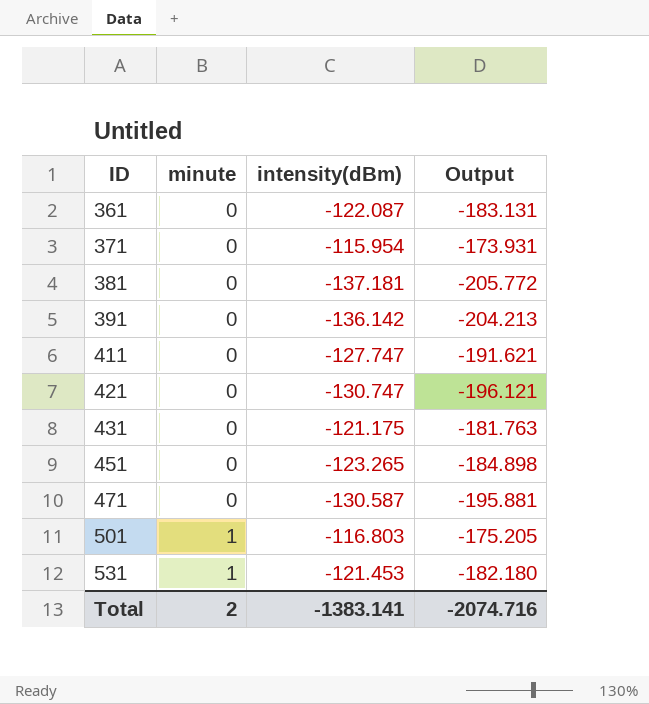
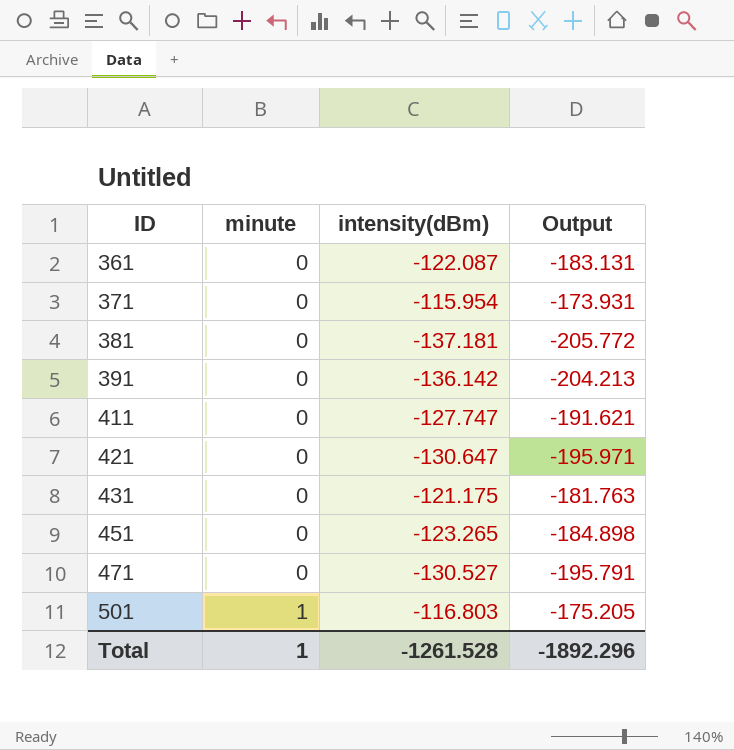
row 531: 1 | -121.453 | -182.180 -> none
421 | intensity(dBm): -130.747 -> -130.647
421 | Output: -196.121 -> -195.971
471 | intensity(dBm): -130.587 -> -130.527
471 | Output: -195.881 -> -195.791
Total | minute: 2 -> 1
Total | intensity(dBm): -1383.141 -> -1261.528
Total | Output: -2074.716 -> -1892.296

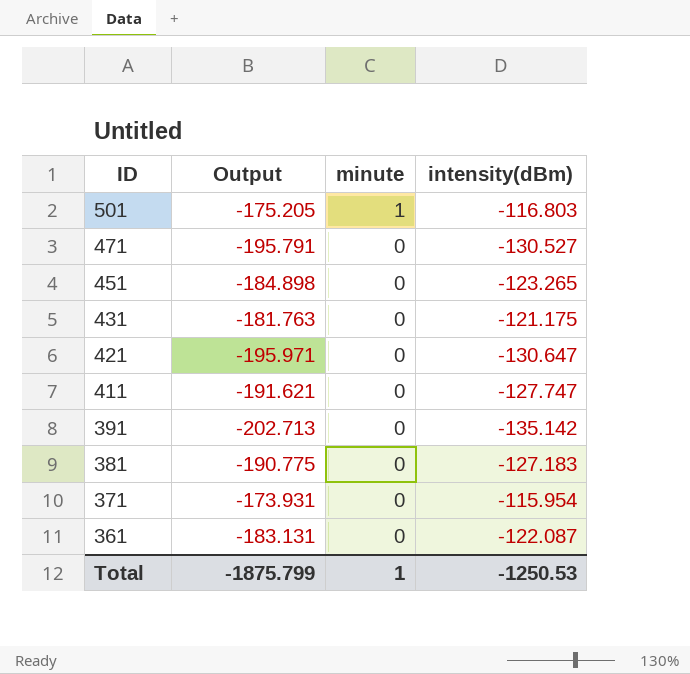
row order: ID ascending -> ID descending
column Output | position: 4 -> 2
391 | Output: -204.213 -> -202.713
391 | intensity(dBm): -136.142 -> -135.142
381 | Output: -205.772 -> -190.775
381 | intensity(dBm): -137.181 -> -127.183
Total | Output: -1892.296 -> -1875.799
Total | intensity(dBm): -1261.528 -> -1250.53

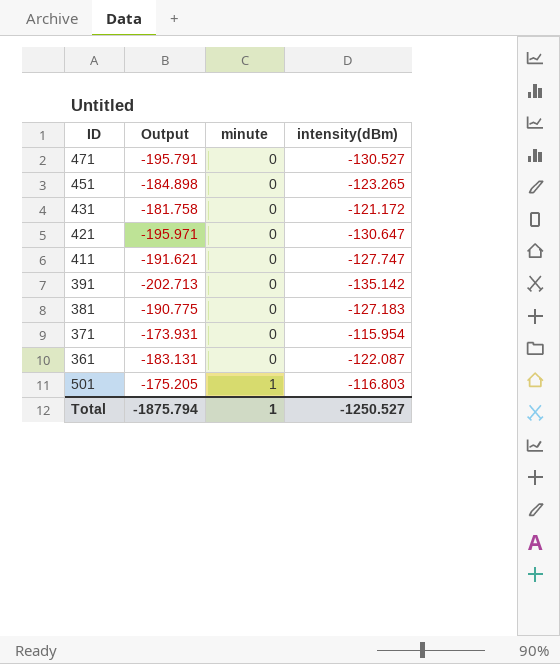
row order: ID descending -> minute ascending
431 | Output: -181.763 -> -181.758
431 | intensity(dBm): -121.175 -> -121.172
Total | Output: -1875.799 -> -1875.794
Total | intensity(dBm): -1250.53 -> -1250.527

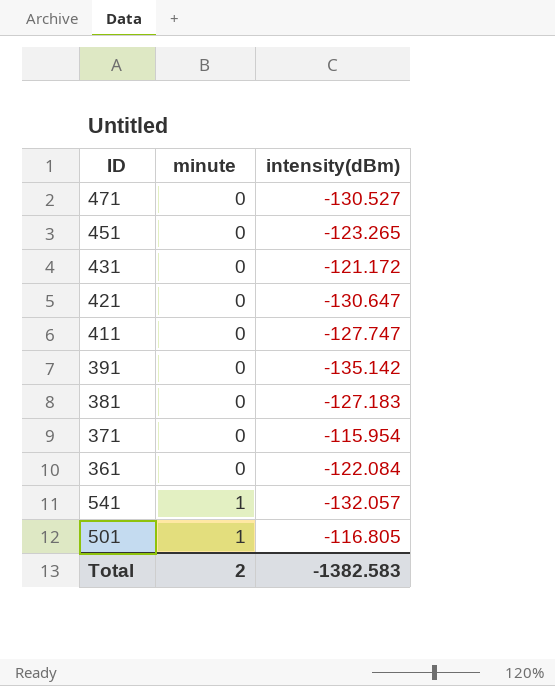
column Output | formula: [intensity(dBm)] * 1.5 -> none
361 | intensity(dBm): -122.087 -> -122.084
row 541: none -> 1 | -132.057
501 | intensity(dBm): -116.803 -> -116.805
Total | minute: 1 -> 2
Total | intensity(dBm): -1250.527 -> -1382.583

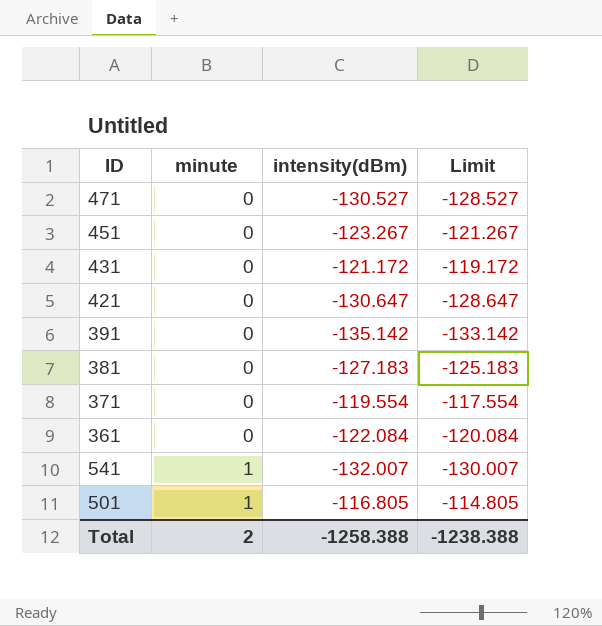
column Limit | formula: none -> [intensity(dBm)] + 2
row 411: 0 | -127.747 -> none
451 | intensity(dBm): -123.265 -> -123.267
371 | intensity(dBm): -115.954 -> -119.554
541 | intensity(dBm): -132.057 -> -132.007
Total | intensity(dBm): -1382.583 -> -1258.388

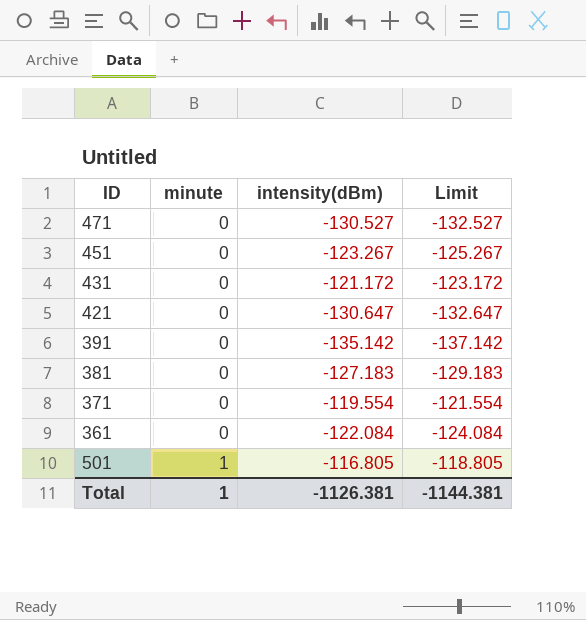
column Limit | formula: [intensity(dBm)] + 2 -> [intensity(dBm)] - 2
row 541: 1 | -132.007 | -130.007 -> none
Total | minute: 2 -> 1
Total | intensity(dBm): -1258.388 -> -1126.381
Total | Limit: -1238.388 -> -1144.381

